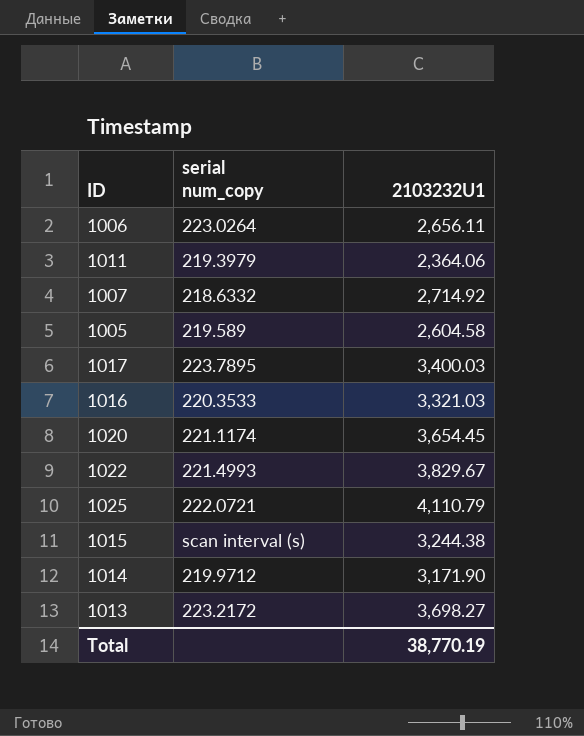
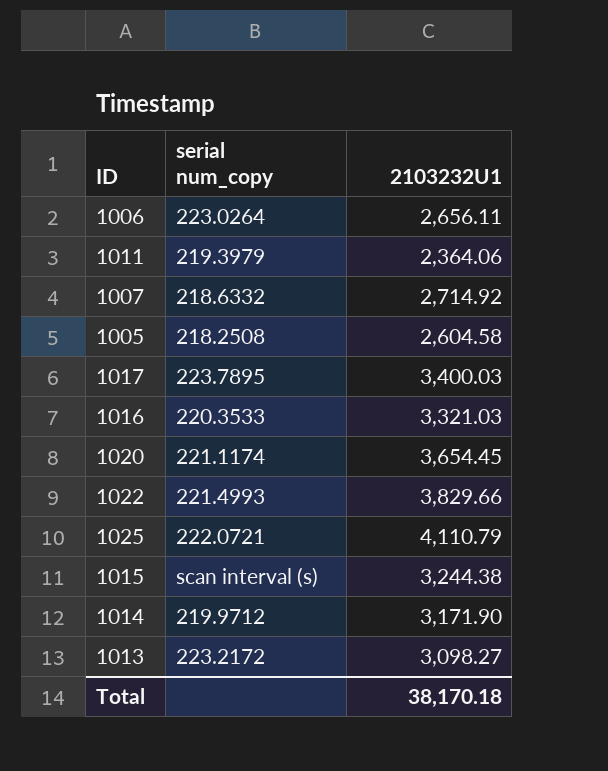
1005 | serial num_copy: 219.589 -> 218.2508
1022 | 2103232U1: 3,829.67 -> 3,829.66
1013 | 2103232U1: 3,698.27 -> 3,098.27
Total | 2103232U1: 38,770.19 -> 38,170.18

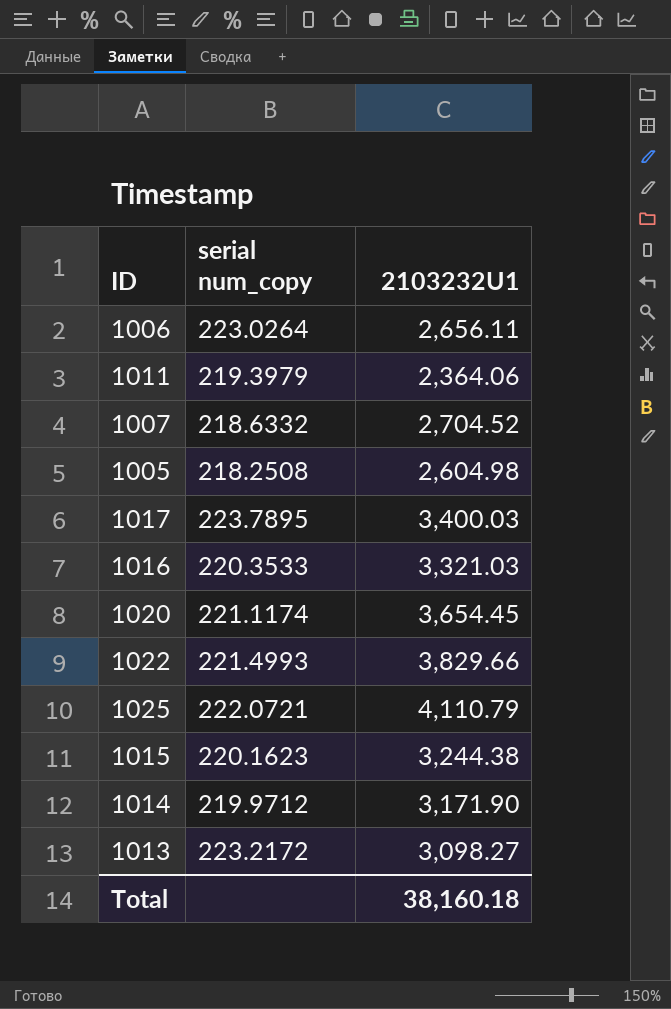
1007 | 2103232U1: 2,714.92 -> 2,704.52
1005 | 2103232U1: 2,604.58 -> 2,604.98
1015 | serial num_copy: scan interval (s) -> 220.1623
Total | 2103232U1: 38,170.18 -> 38,160.18

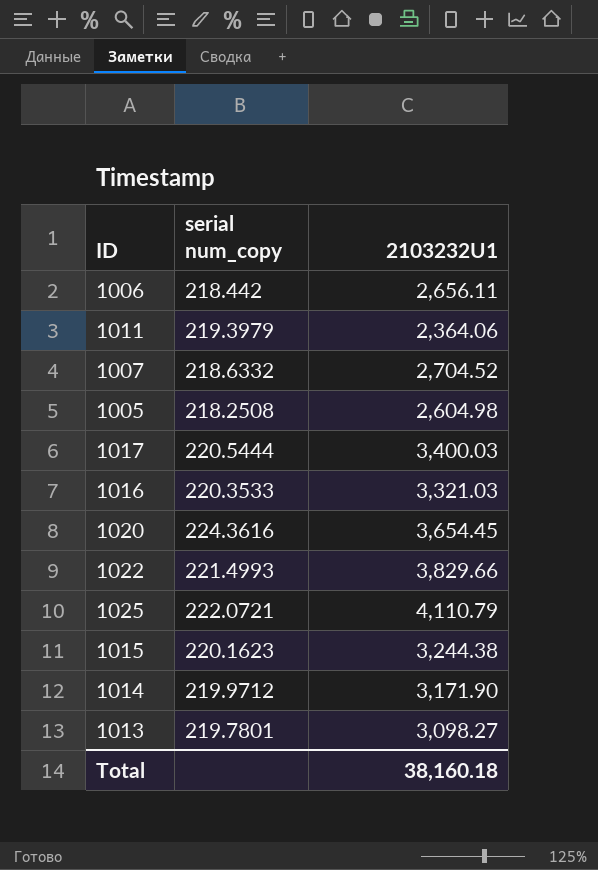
1006 | serial num_copy: 223.0264 -> 218.442
1017 | serial num_copy: 223.7895 -> 220.5444
1020 | serial num_copy: 221.1174 -> 224.3616
1013 | serial num_copy: 223.2172 -> 219.7801

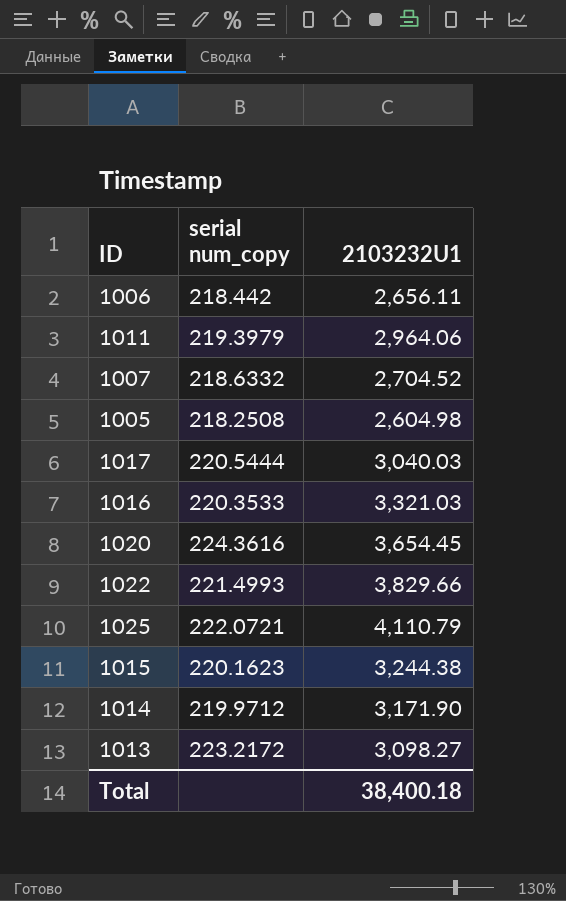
1011 | 2103232U1: 2,364.06 -> 2,964.06
1017 | 2103232U1: 3,400.03 -> 3,040.03
1013 | serial num_copy: 219.7801 -> 223.2172
Total | 2103232U1: 38,160.18 -> 38,400.18

